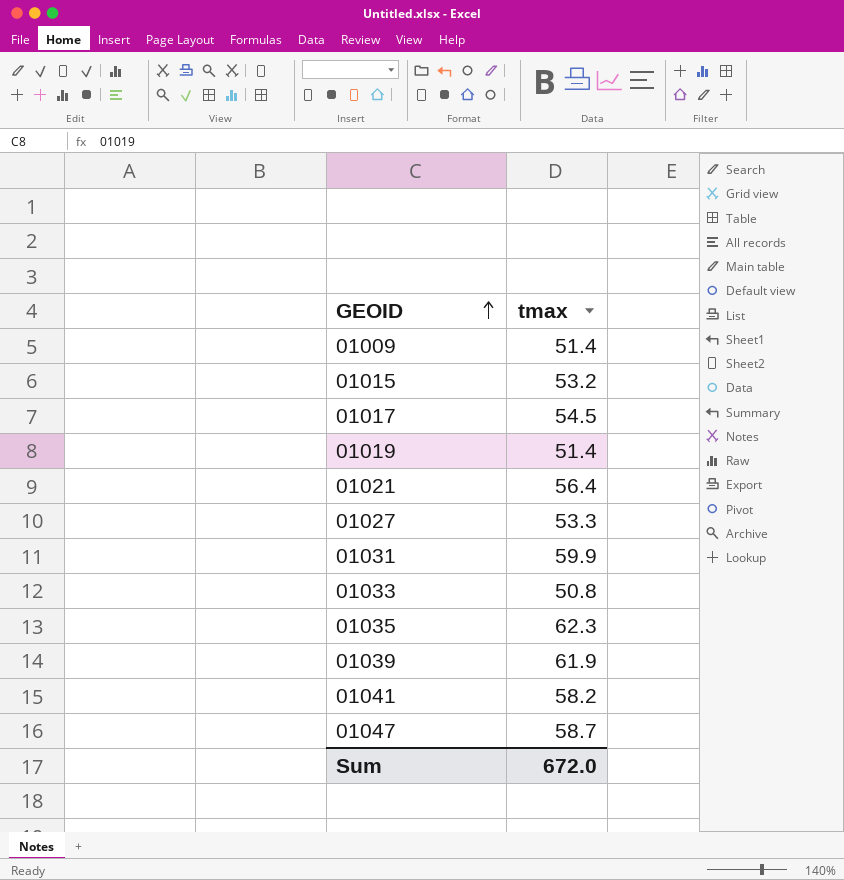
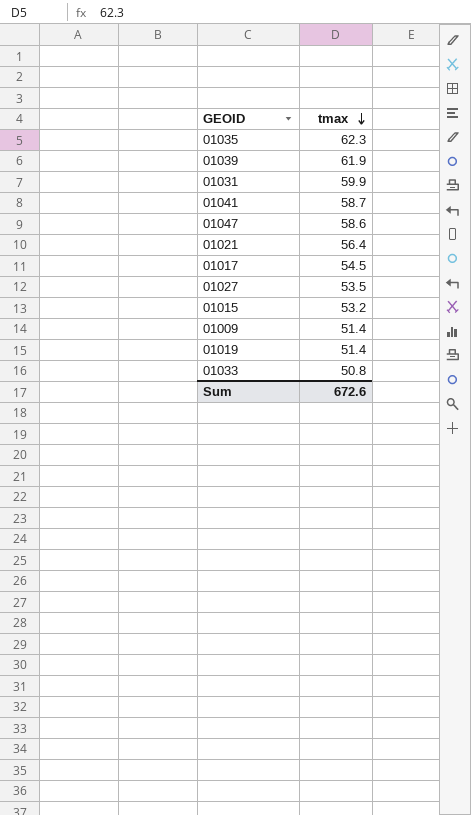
row order: GEOID ascending -> tmax descending
01041 | tmax: 58.2 -> 58.7
01047 | tmax: 58.7 -> 58.6
01027 | tmax: 53.3 -> 53.5
Sum | tmax: 672.0 -> 672.6

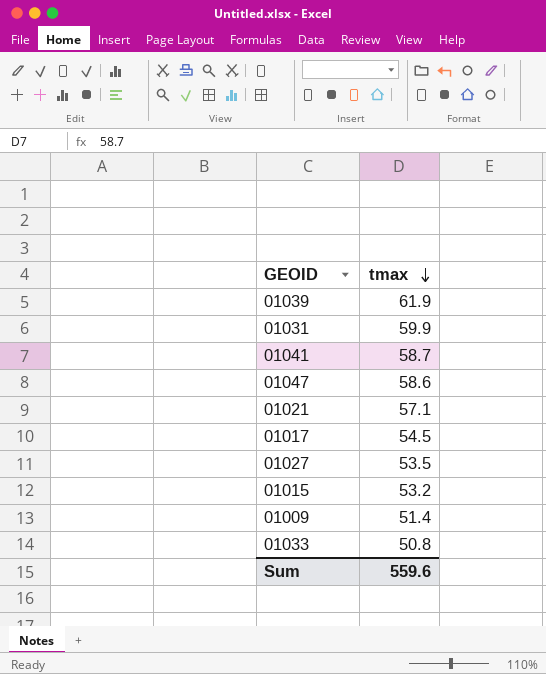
row 01035: 62.3 -> none
row 01019: 51.4 -> none
01021 | tmax: 56.4 -> 57.1
Sum | tmax: 672.6 -> 559.6

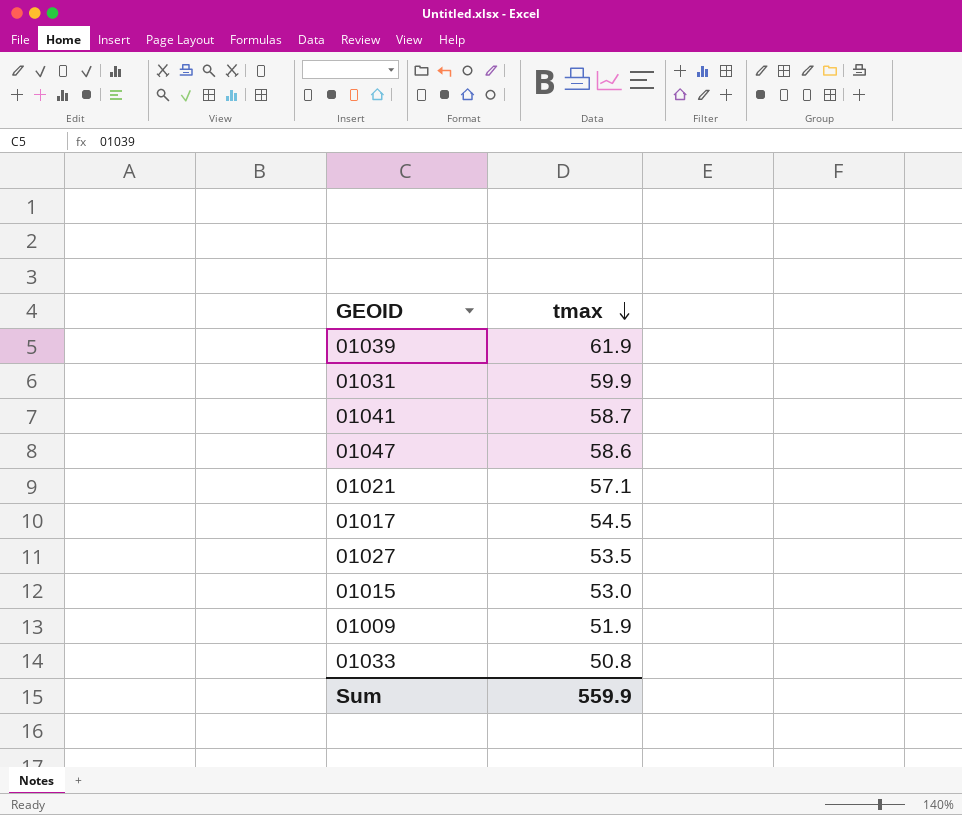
01015 | tmax: 53.2 -> 53.0
01009 | tmax: 51.4 -> 51.9
Sum | tmax: 559.6 -> 559.9

